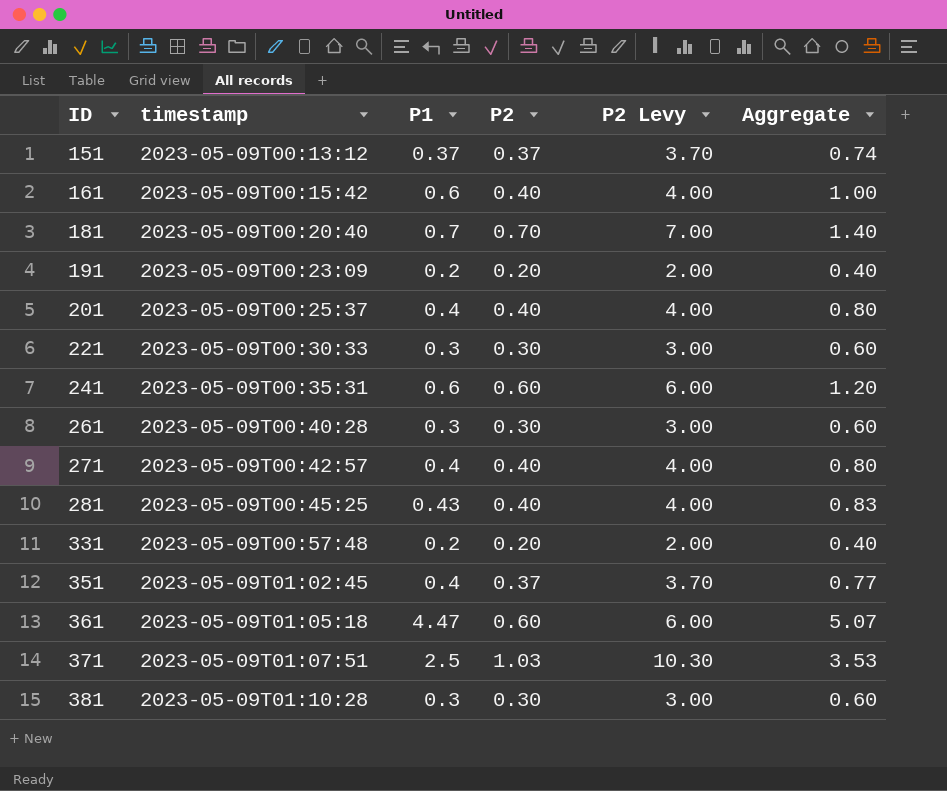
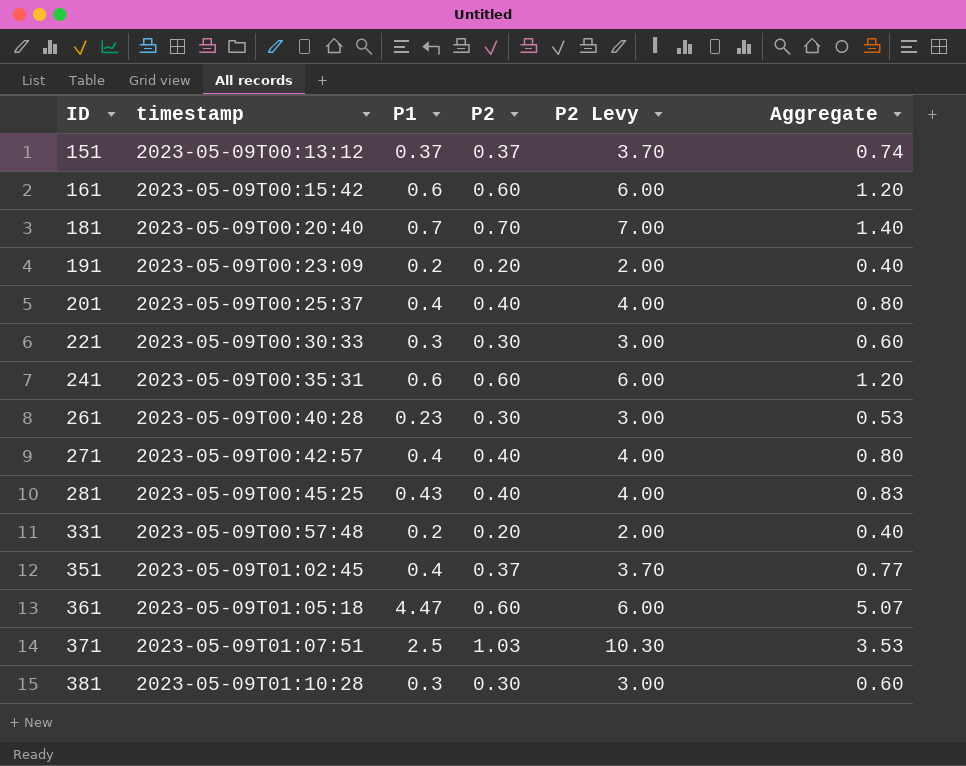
161 | P2: 0.40 -> 0.60
161 | P2 Levy: 4.00 -> 6.00
161 | Aggregate: 1.00 -> 1.20
261 | P1: 0.3 -> 0.23
261 | Aggregate: 0.60 -> 0.53

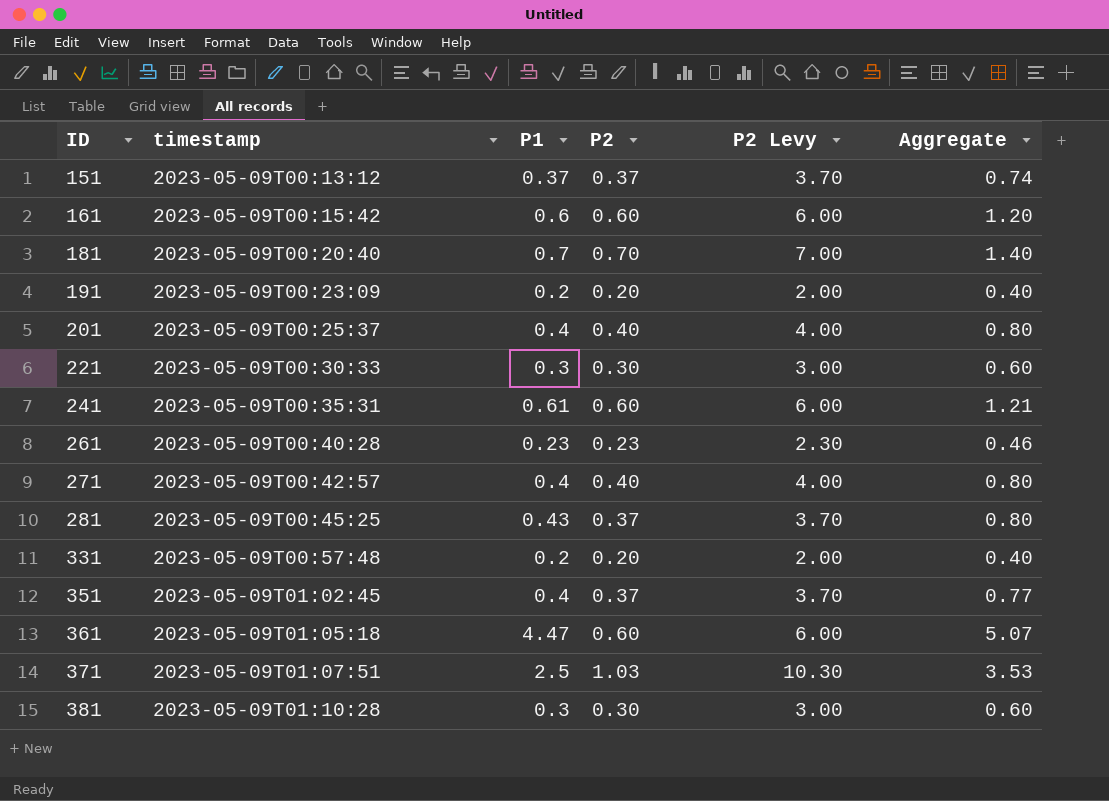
241 | P1: 0.6 -> 0.61
241 | Aggregate: 1.20 -> 1.21
261 | P2: 0.30 -> 0.23
261 | P2 Levy: 3.00 -> 2.30
261 | Aggregate: 0.53 -> 0.46
281 | P2: 0.40 -> 0.37
281 | P2 Levy: 4.00 -> 3.70
281 | Aggregate: 0.83 -> 0.80

